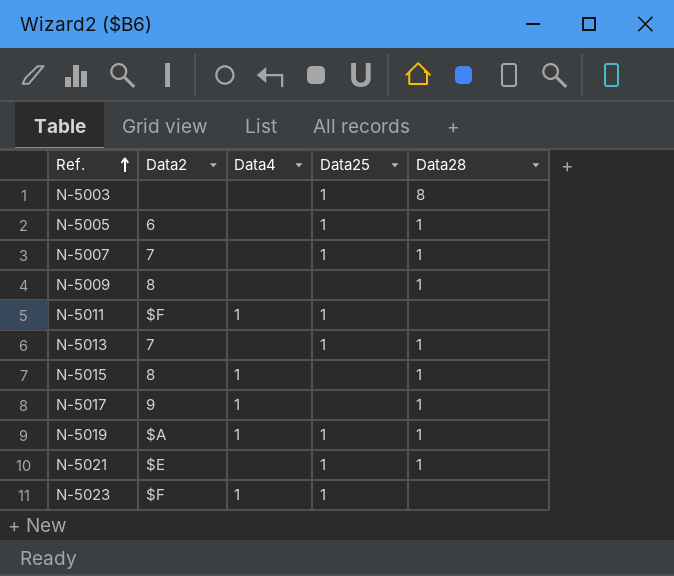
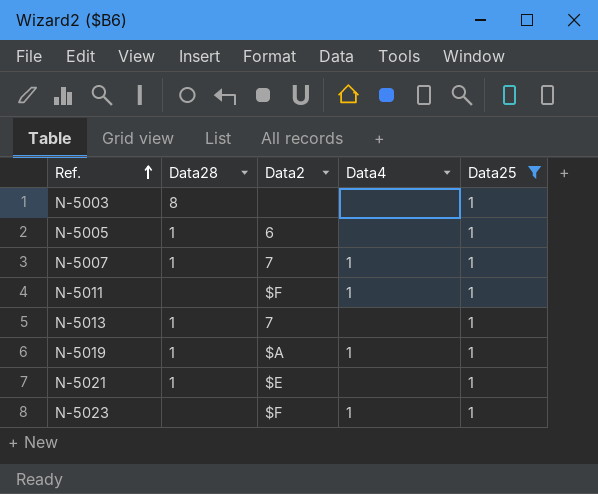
filter: none -> Data25 = 1
column Data28 | position: 5 -> 2
N-5007 | Data4: none -> 1

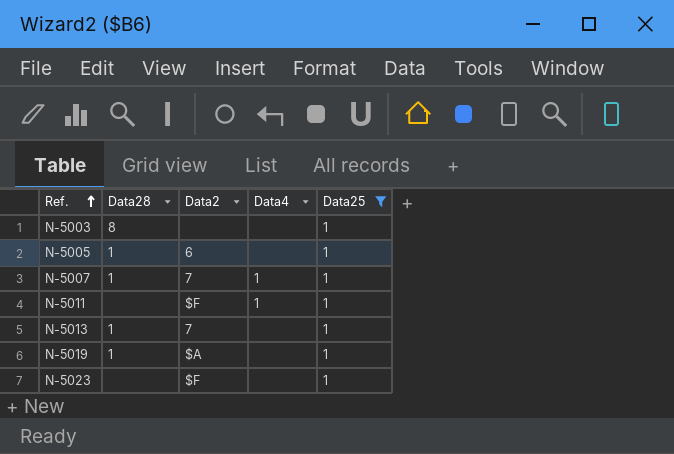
row N-5021: 1 | $E | none | 1 -> none
N-5019 | Data4: 1 -> none
N-5023 | Data4: 1 -> none

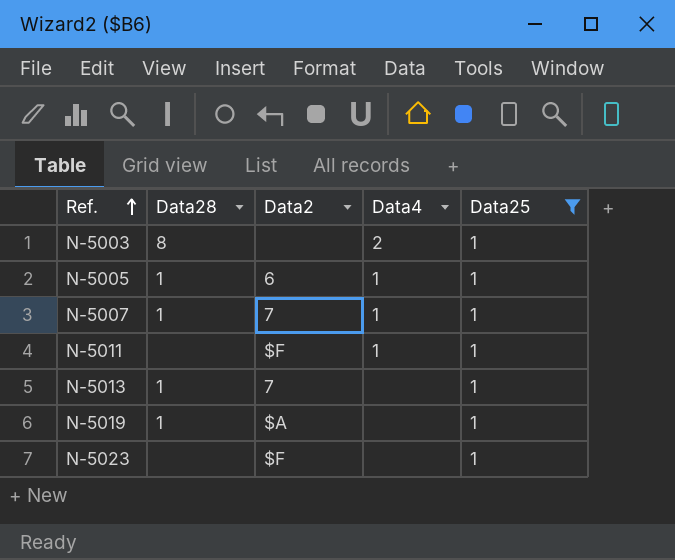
N-5003 | Data4: none -> 2
N-5005 | Data4: none -> 1

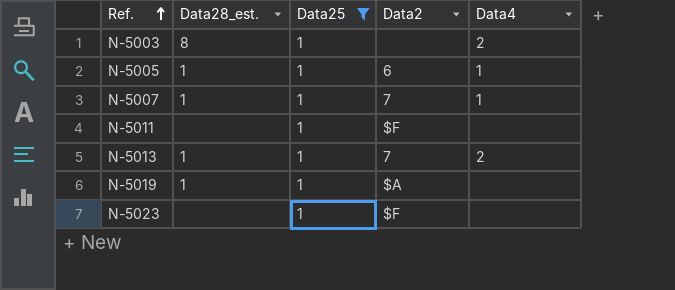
column name: Data28 -> Data28_est.
column Data25 | position: 5 -> 3
N-5011 | Data4: 1 -> none
N-5013 | Data4: none -> 2

